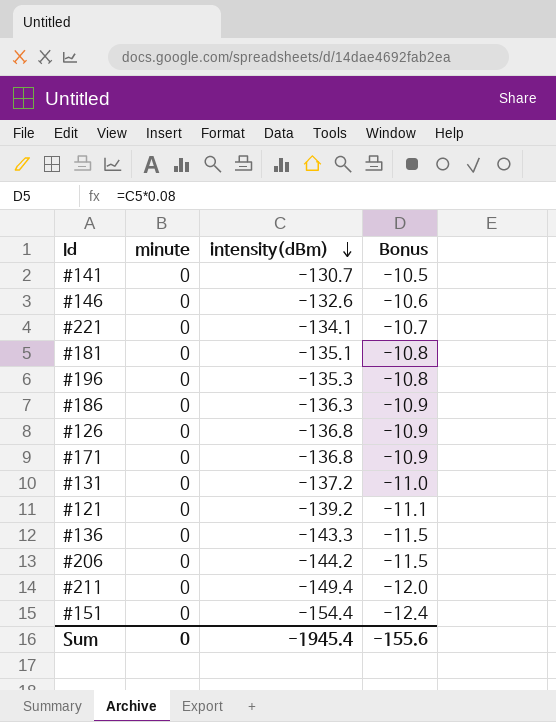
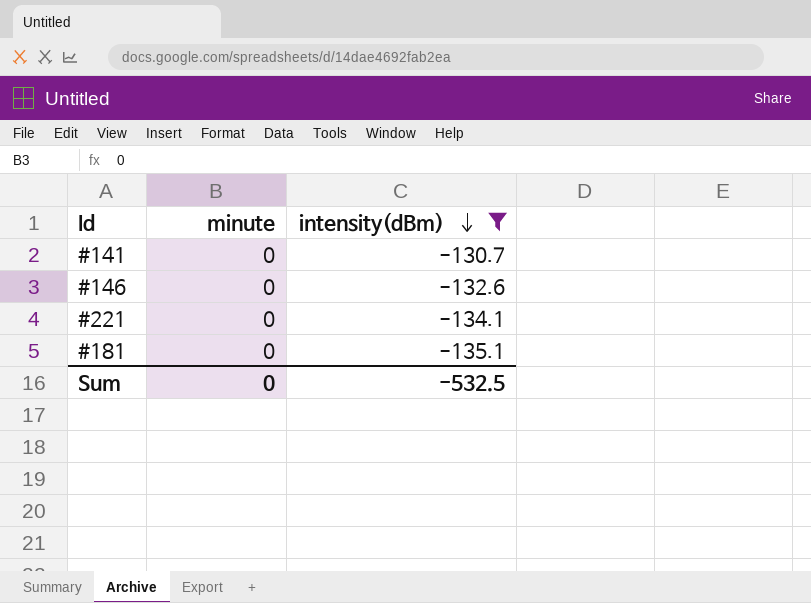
filter: none -> intensity(dBm) >= -135.1
column Bonus | formula: [intensity(dBm)] * 0.08 -> none
Sum | intensity(dBm): -1945.4 -> -532.5

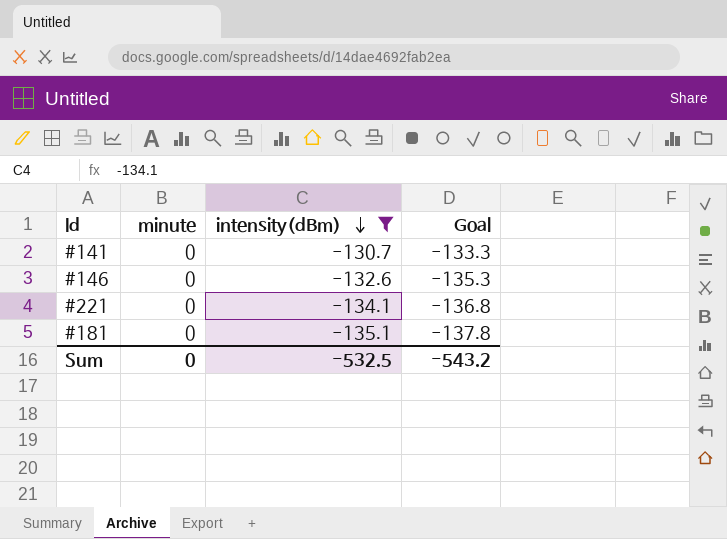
column Goal | formula: none -> [intensity(dBm)] * 1.02

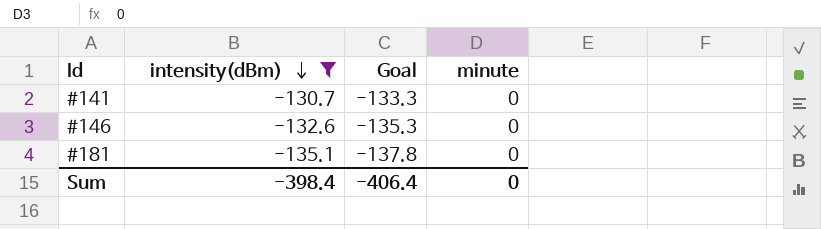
column minute | position: 2 -> 4
row #221: 0 | -134.1 | -136.8 -> none
Sum | intensity(dBm): -532.5 -> -398.4
Sum | Goal: -543.2 -> -406.4

